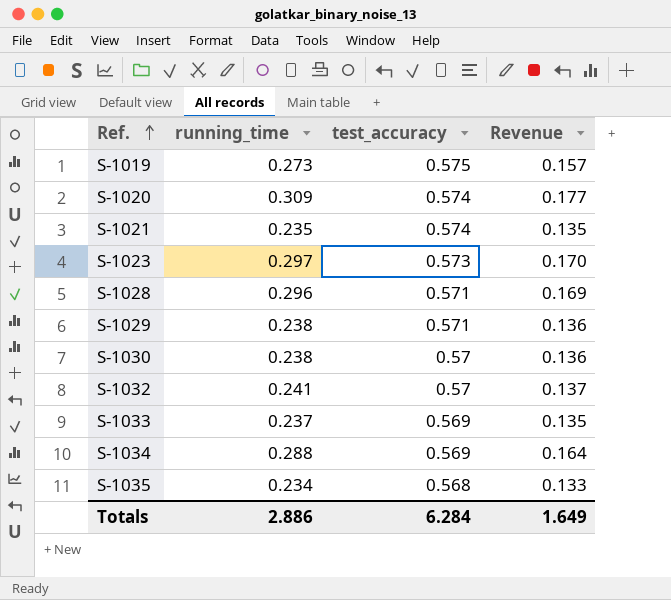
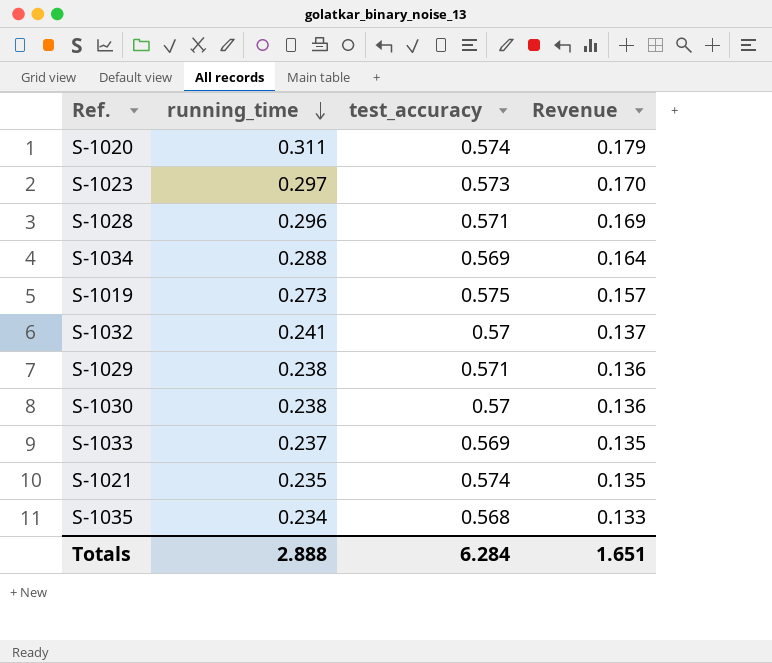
row order: Ref. ascending -> running_time descending
S-1020 | running_time: 0.309 -> 0.311
S-1020 | Revenue: 0.177 -> 0.179
Totals | running_time: 2.886 -> 2.888
Totals | Revenue: 1.649 -> 1.651

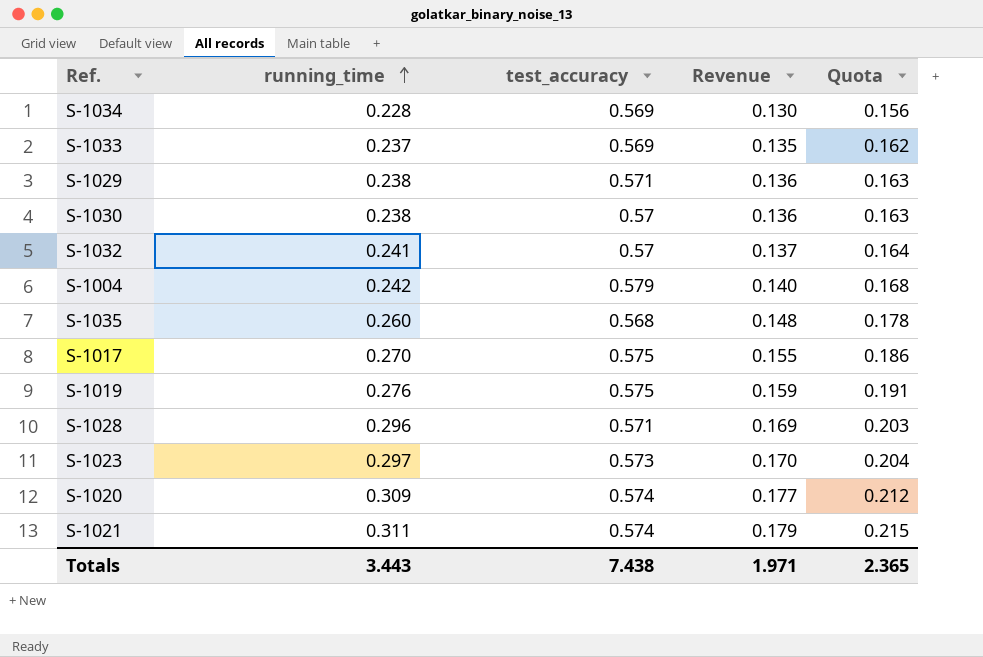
row order: running_time descending -> running_time ascending
column Quota | formula: none -> [Revenue] * 1.2
S-1034 | running_time: 0.288 -> 0.228
S-1034 | Revenue: 0.164 -> 0.130
row S-1004: none -> 0.242 | 0.579 | 0.140 | 0.168
S-1035 | running_time: 0.234 -> 0.260
S-1035 | Revenue: 0.133 -> 0.148
row S-1017: none -> 0.270 | 0.575 | 0.155 | 0.186
S-1019 | running_time: 0.273 -> 0.276
S-1019 | Revenue: 0.157 -> 0.159
S-1020 | running_time: 0.311 -> 0.309
S-1020 | Revenue: 0.179 -> 0.177
S-1021 | running_time: 0.235 -> 0.311
S-1021 | Revenue: 0.135 -> 0.179
Totals | running_time: 2.888 -> 3.443
Totals | test_accuracy: 6.284 -> 7.438
Totals | Revenue: 1.651 -> 1.971

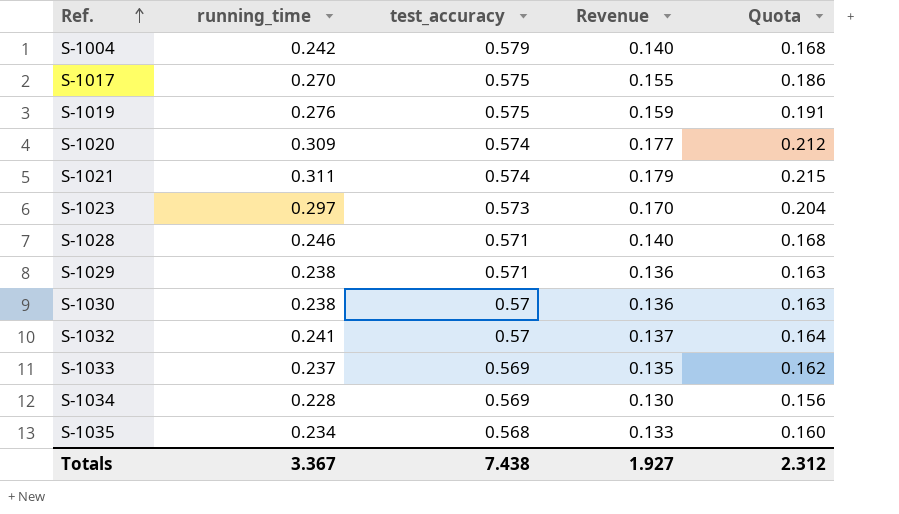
row order: running_time ascending -> Ref. ascending
S-1028 | running_time: 0.296 -> 0.246
S-1028 | Revenue: 0.169 -> 0.140
S-1028 | Quota: 0.203 -> 0.168
S-1035 | running_time: 0.260 -> 0.234
S-1035 | Revenue: 0.148 -> 0.133
S-1035 | Quota: 0.178 -> 0.160
Totals | running_time: 3.443 -> 3.367
Totals | Revenue: 1.971 -> 1.927
Totals | Quota: 2.365 -> 2.312

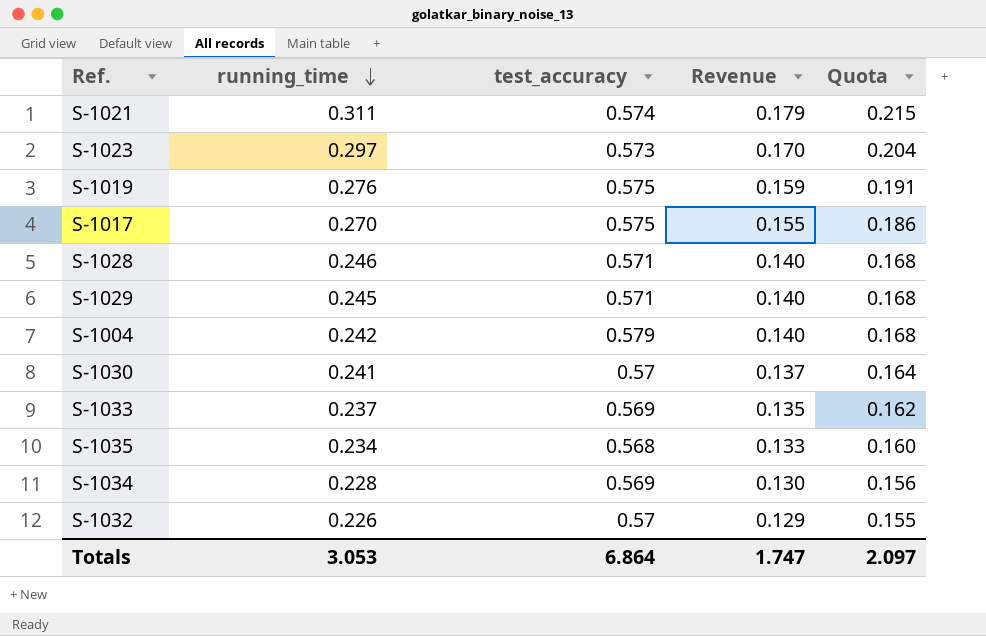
row order: Ref. ascending -> running_time descending
row S-1020: 0.309 | 0.574 | 0.177 | 0.212 -> none
S-1029 | running_time: 0.238 -> 0.245
S-1029 | Revenue: 0.136 -> 0.140
S-1029 | Quota: 0.163 -> 0.168
S-1030 | running_time: 0.238 -> 0.241
S-1030 | Revenue: 0.136 -> 0.137
S-1030 | Quota: 0.163 -> 0.164
S-1032 | running_time: 0.241 -> 0.226
S-1032 | Revenue: 0.137 -> 0.129
S-1032 | Quota: 0.164 -> 0.155
Totals | running_time: 3.367 -> 3.053
Totals | test_accuracy: 7.438 -> 6.864
Totals | Revenue: 1.927 -> 1.747
Totals | Quota: 2.312 -> 2.097

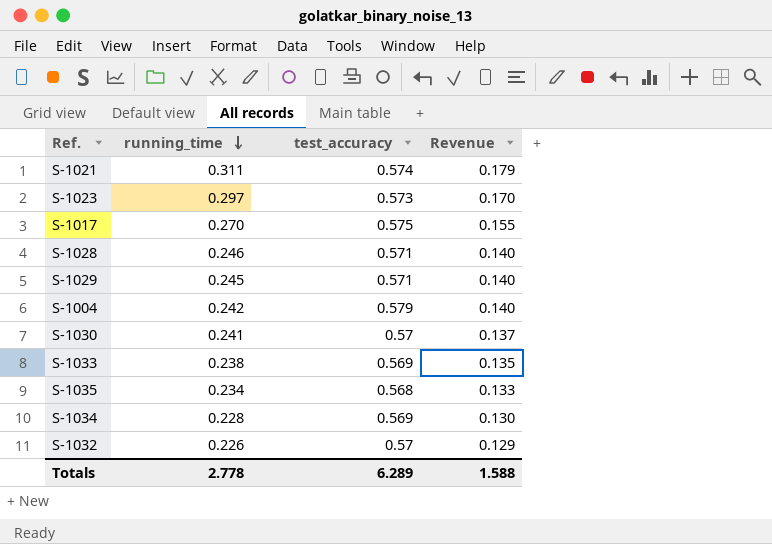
column Quota | formula: [Revenue] * 1.2 -> none
row S-1019: 0.276 | 0.575 | 0.159 | 0.191 -> none
S-1033 | running_time: 0.237 -> 0.238
Totals | running_time: 3.053 -> 2.778
Totals | test_accuracy: 6.864 -> 6.289
Totals | Revenue: 1.747 -> 1.588

